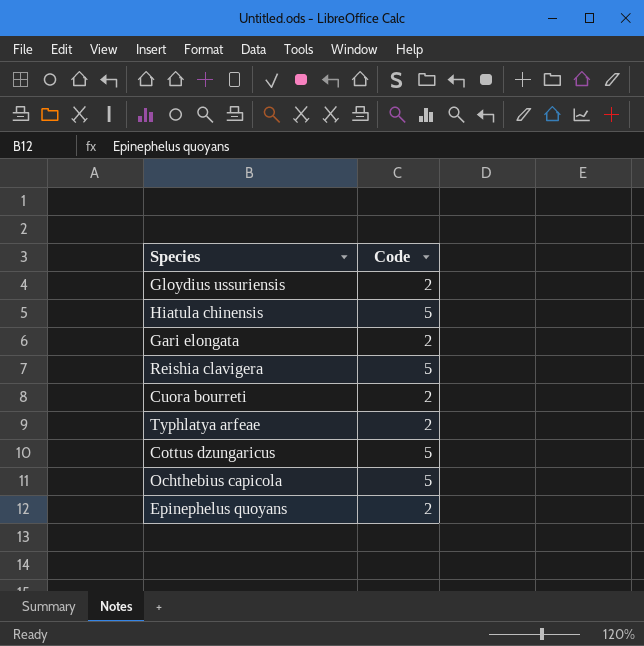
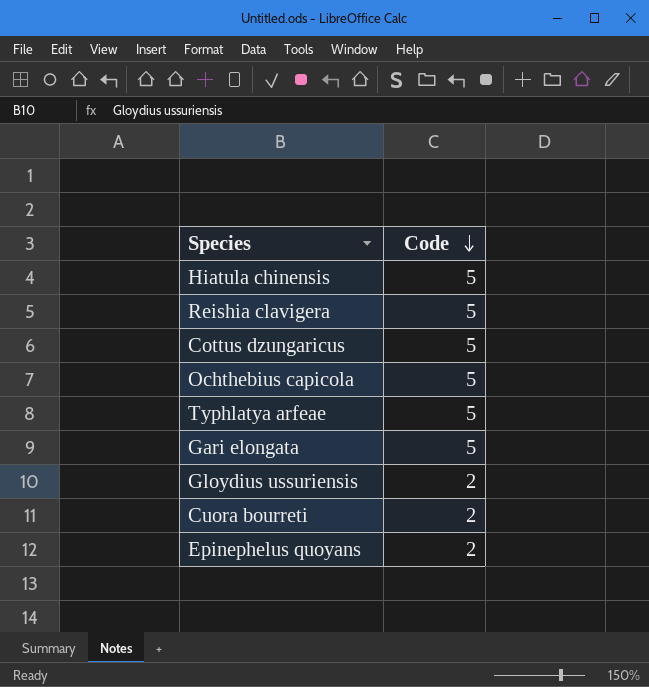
row order: none -> Code descending
Typhlatya arfeae | Code: 2 -> 5
Gari elongata | Code: 2 -> 5

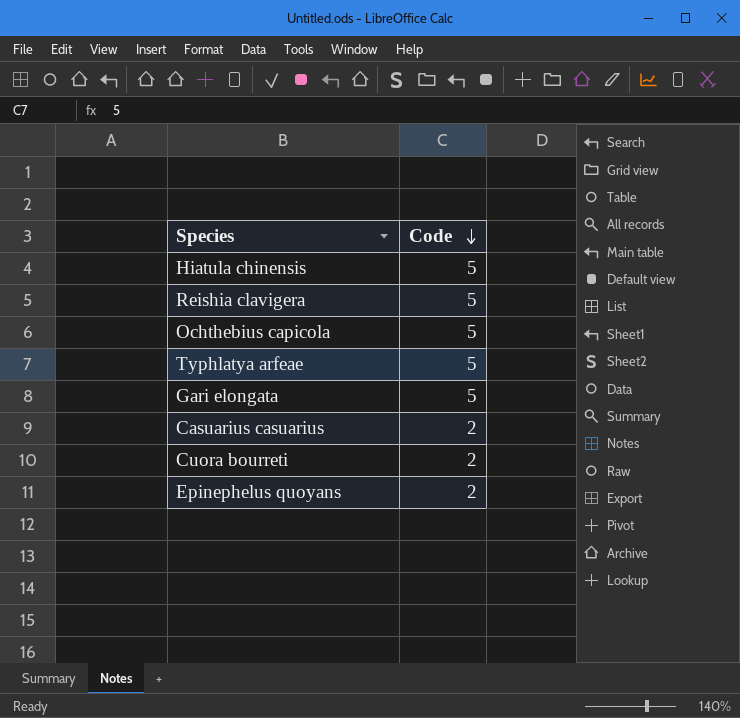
row Cottus dzungaricus: 5 -> none
row Gloydius ussuriensis: 2 -> none
row Casuarius casuarius: none -> 2

